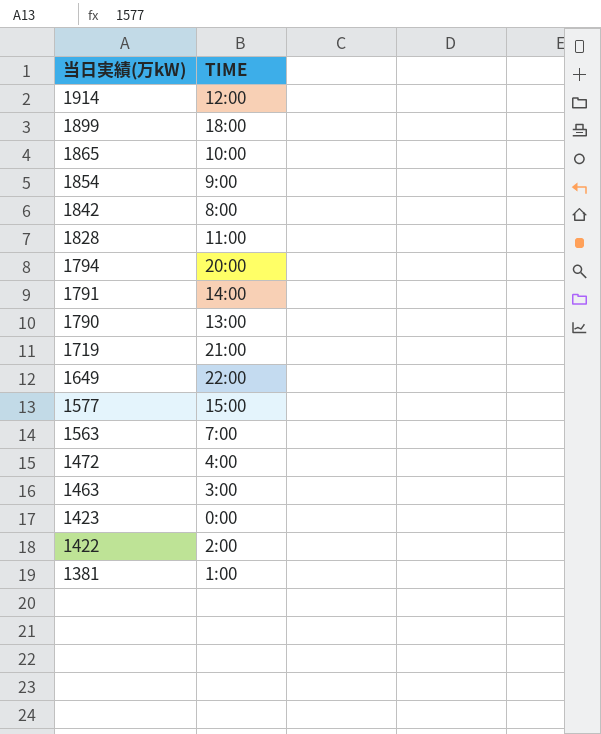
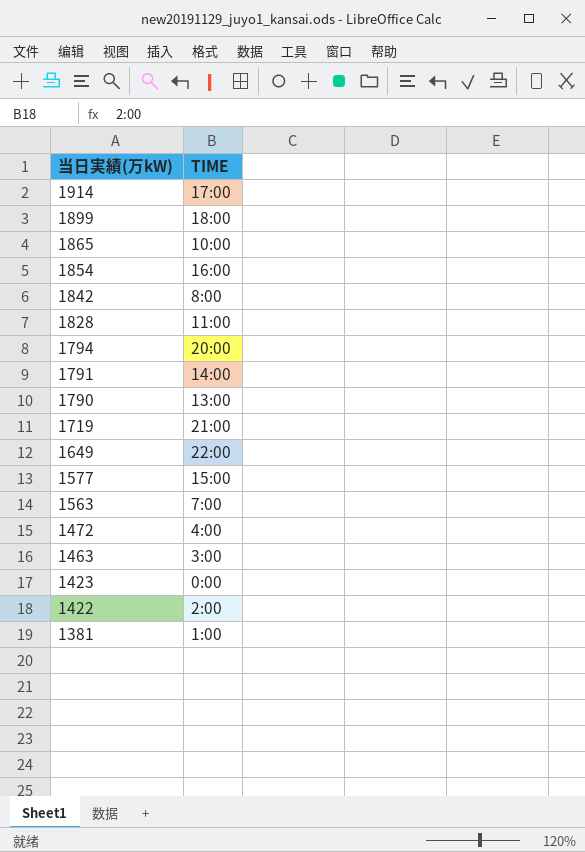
1914 | TIME: 12:00 -> 17:00
1854 | TIME: 9:00 -> 16:00

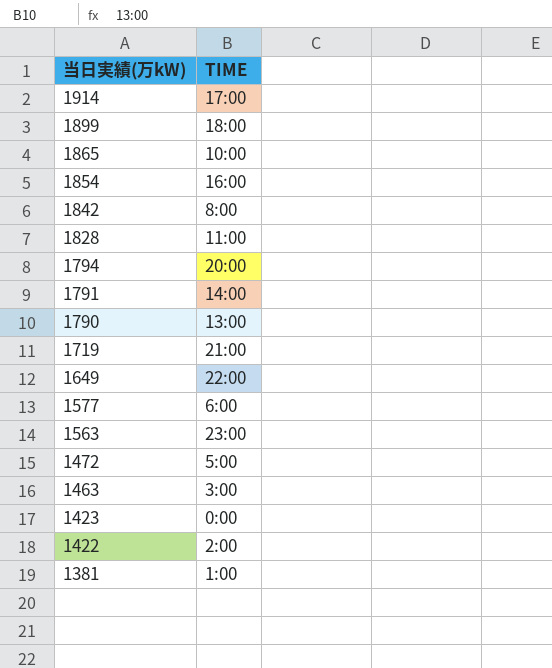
1577 | TIME: 15:00 -> 6:00
1563 | TIME: 7:00 -> 23:00
1472 | TIME: 4:00 -> 5:00

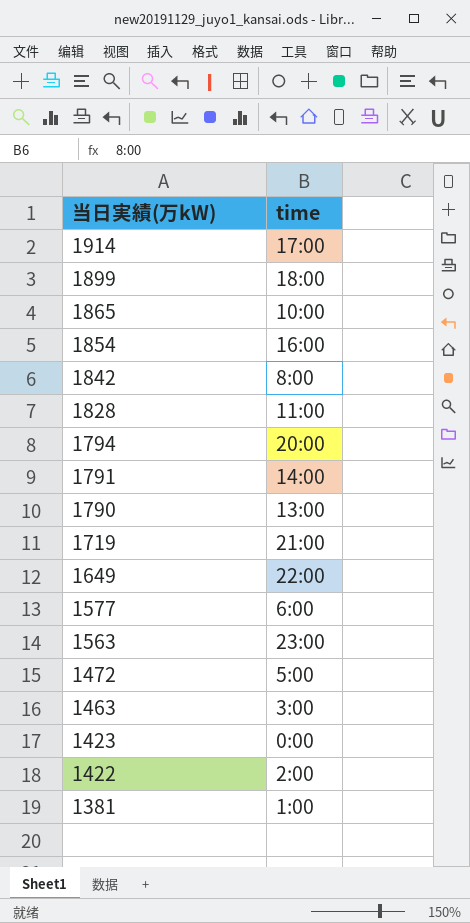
column name: TIME -> time

